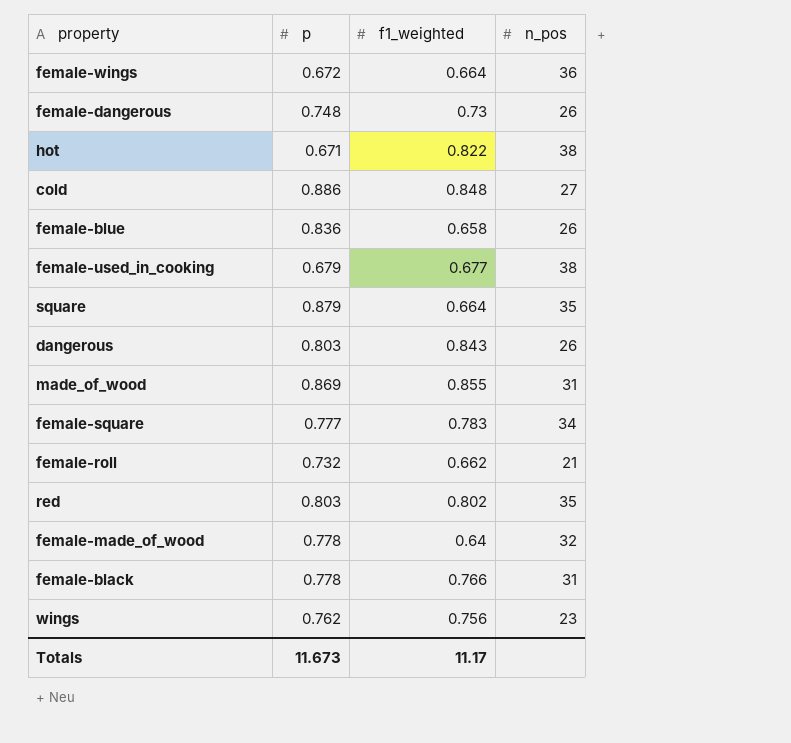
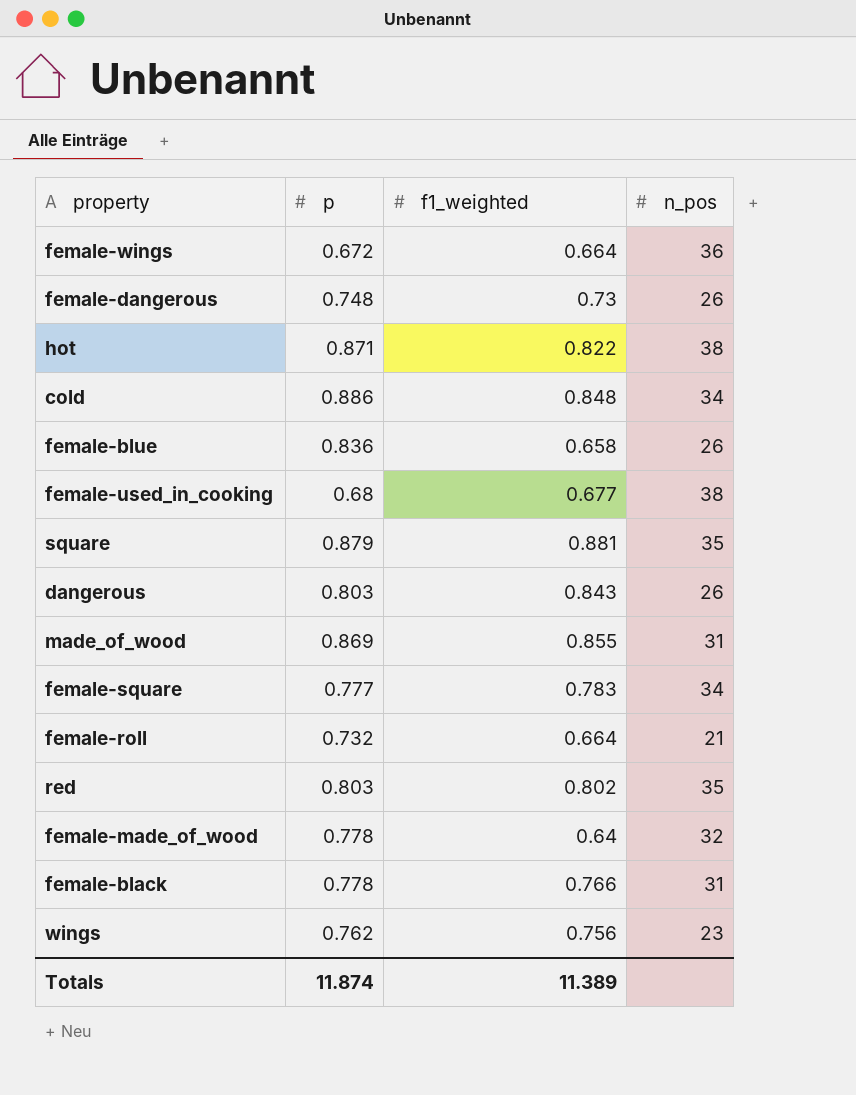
hot | p: 0.671 -> 0.871
cold | n_pos: 27 -> 34
female-used_in_cooking | p: 0.679 -> 0.68
square | f1_weighted: 0.664 -> 0.881
female-roll | f1_weighted: 0.662 -> 0.664
Totals | p: 11.673 -> 11.874
Totals | f1_weighted: 11.17 -> 11.389

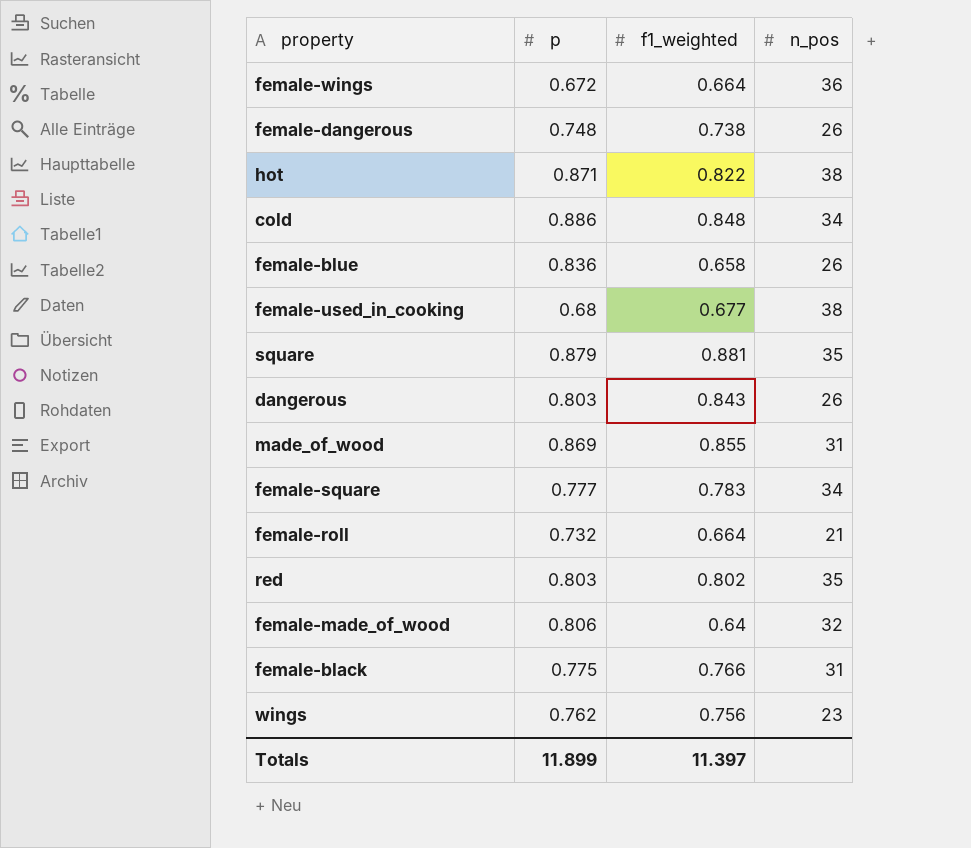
female-dangerous | f1_weighted: 0.73 -> 0.738
female-made_of_wood | p: 0.778 -> 0.806
female-black | p: 0.778 -> 0.775
Totals | p: 11.874 -> 11.899
Totals | f1_weighted: 11.389 -> 11.397

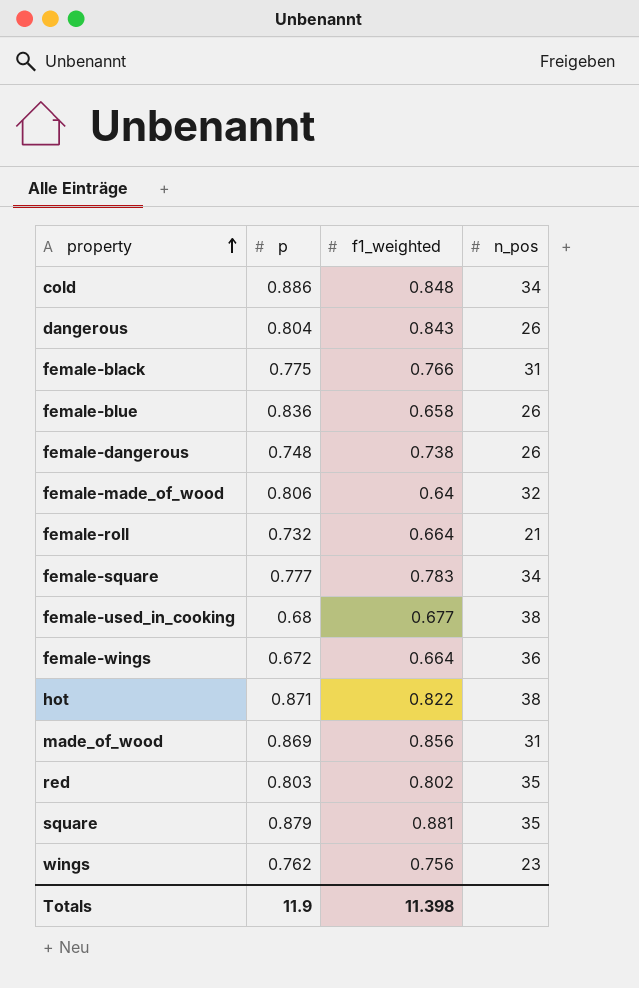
row order: none -> property ascending
dangerous | p: 0.803 -> 0.804
made_of_wood | f1_weighted: 0.855 -> 0.856
Totals | p: 11.899 -> 11.9
Totals | f1_weighted: 11.397 -> 11.398

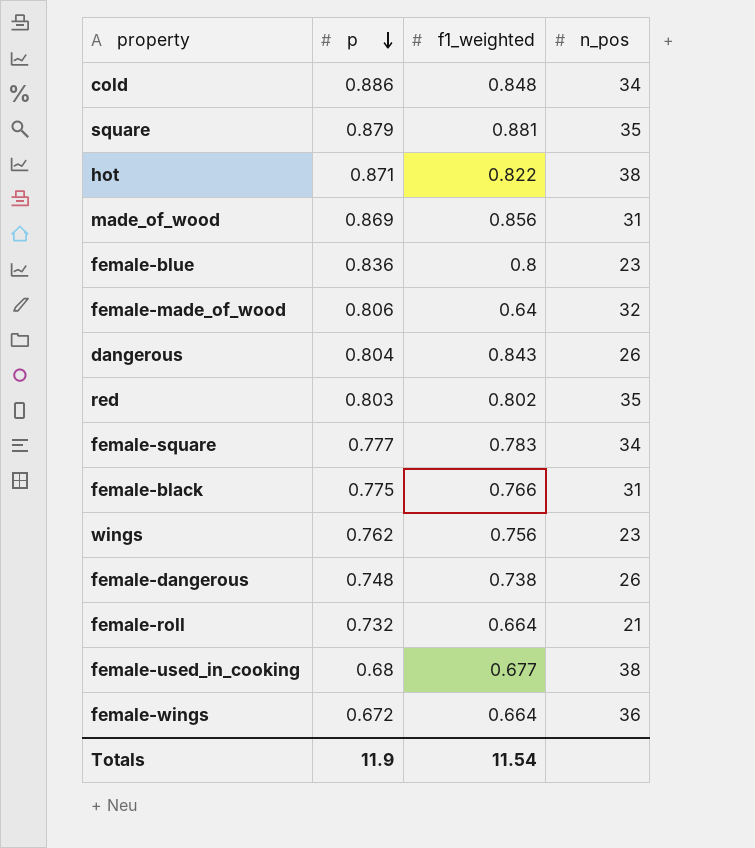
row order: property ascending -> p descending
female-blue | f1_weighted: 0.658 -> 0.8
female-blue | n_pos: 26 -> 23
Totals | f1_weighted: 11.398 -> 11.54

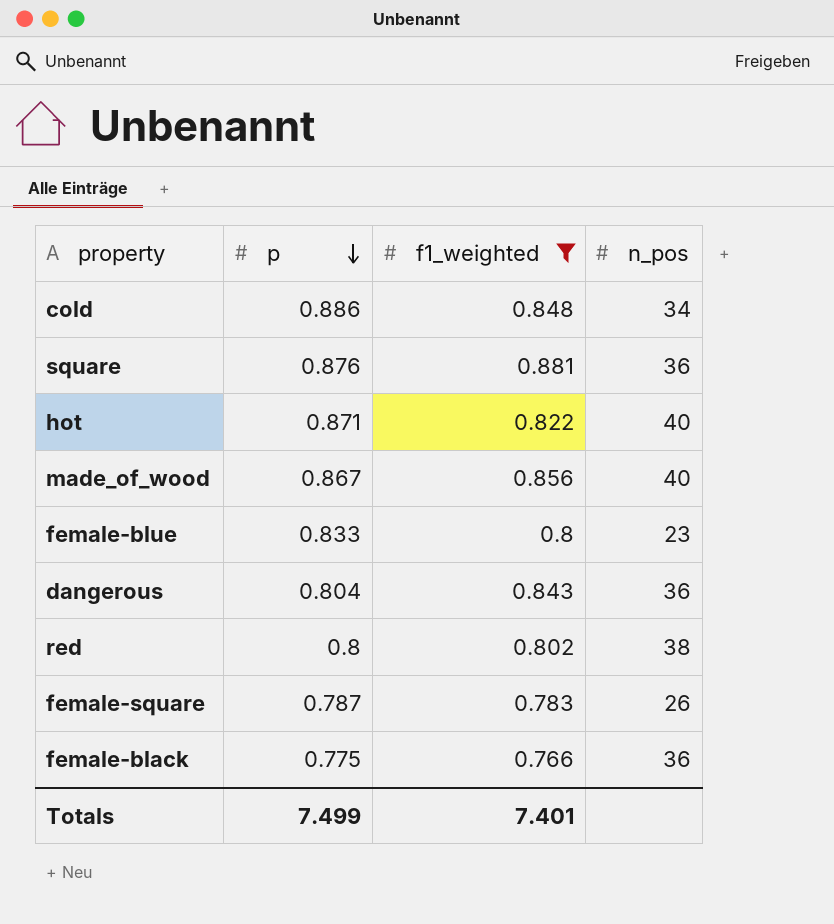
filter: none -> f1_weighted >= 0.766
square | p: 0.879 -> 0.876
square | n_pos: 35 -> 36
hot | n_pos: 38 -> 40
made_of_wood | p: 0.869 -> 0.867
made_of_wood | n_pos: 31 -> 40
female-blue | p: 0.836 -> 0.833
dangerous | n_pos: 26 -> 36
red | p: 0.803 -> 0.8
red | n_pos: 35 -> 38
female-square | p: 0.777 -> 0.787
female-square | n_pos: 34 -> 26
female-black | n_pos: 31 -> 36
Totals | p: 11.9 -> 7.499
Totals | f1_weighted: 11.54 -> 7.401

